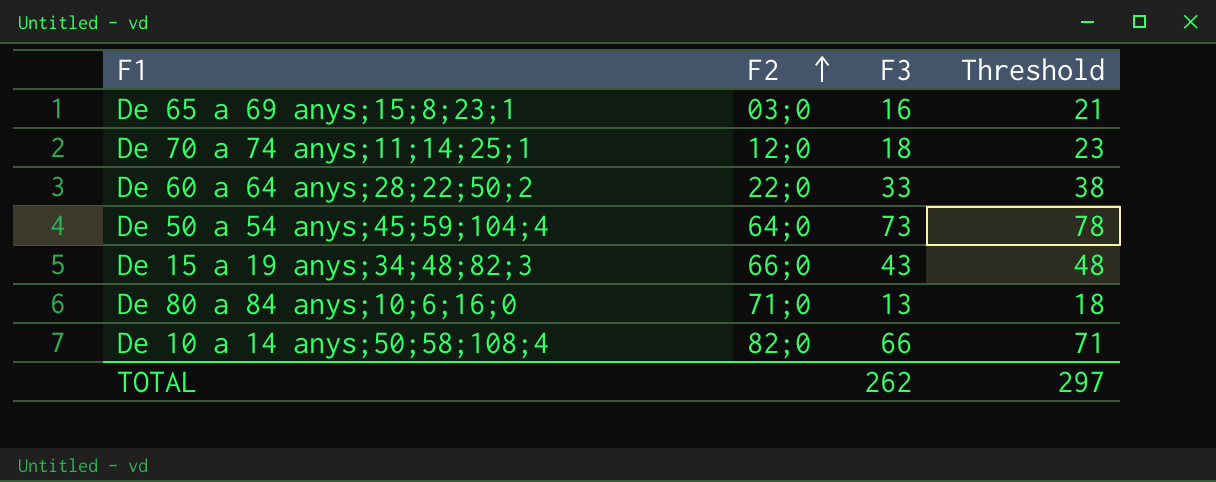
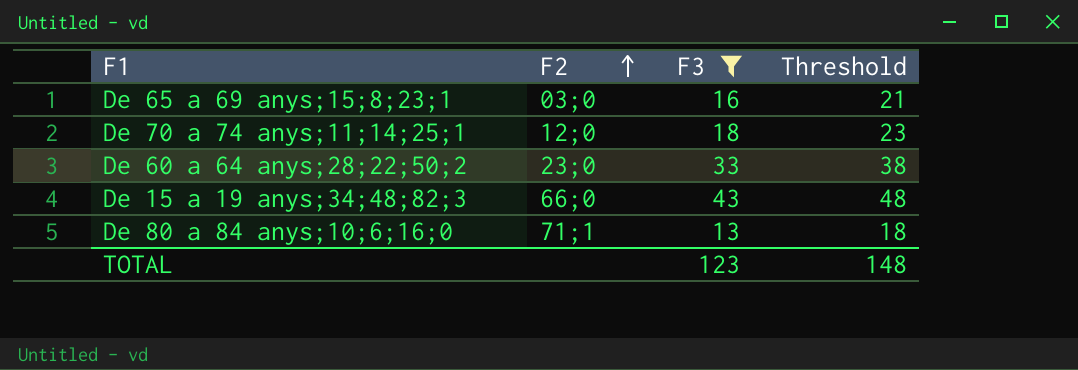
filter: none -> F3 <= 43
De 60 a 64 anys;28;22;50;2 | F2: 22;0 -> 23;0
De 80 a 84 anys;10;6;16;0 | F2: 71;0 -> 71;1
TOTAL | F3: 262 -> 123
TOTAL | Threshold: 297 -> 148

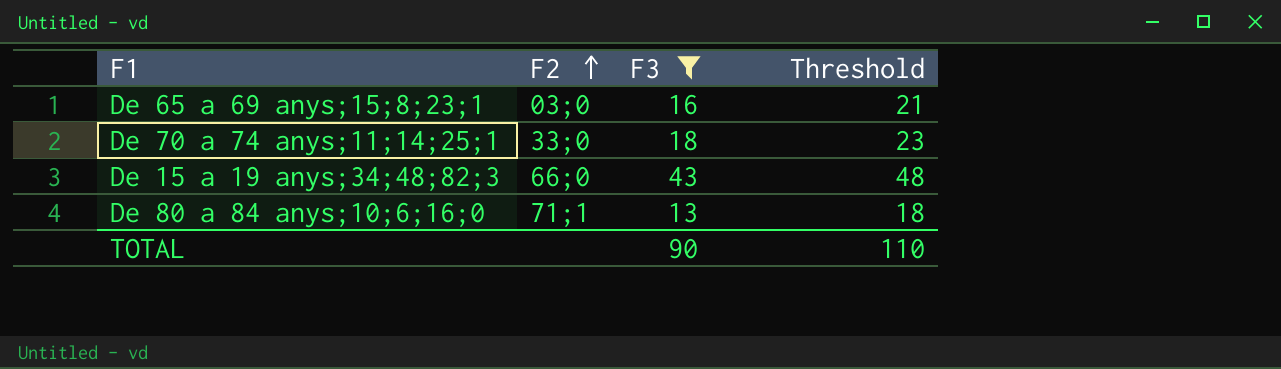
row De 60 a 64 anys;28;22;50;2: 23;0 | 33 | 38 -> none
De 70 a 74 anys;11;14;25;1 | F2: 12;0 -> 33;0
TOTAL | F3: 123 -> 90
TOTAL | Threshold: 148 -> 110

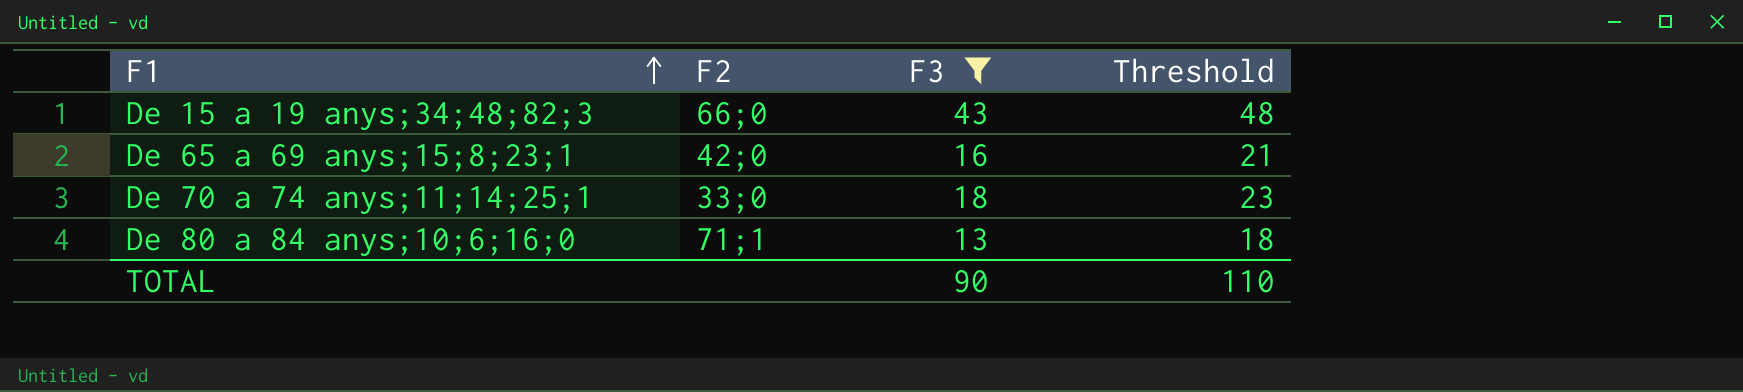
row order: F2 ascending -> F1 ascending
De 65 a 69 anys;15;8;23;1 | F2: 03;0 -> 42;0

